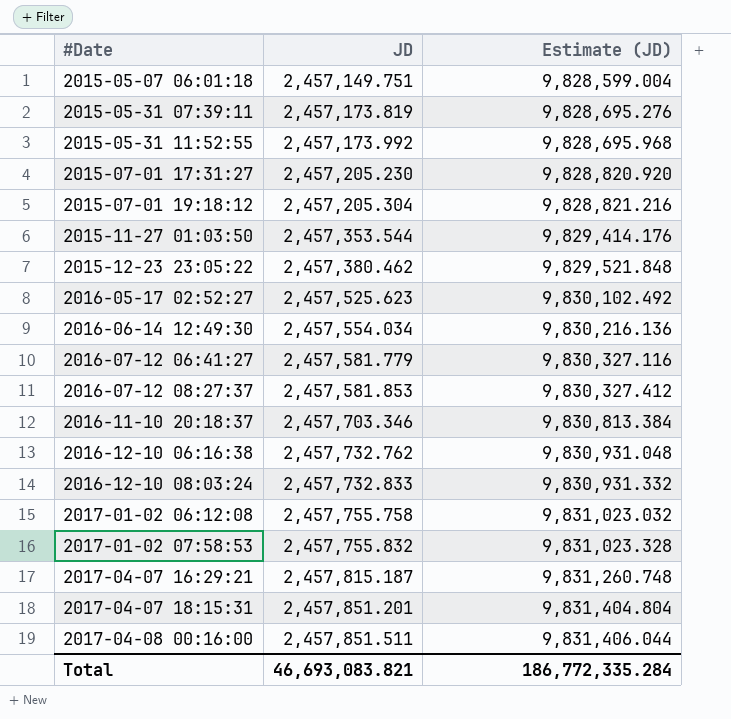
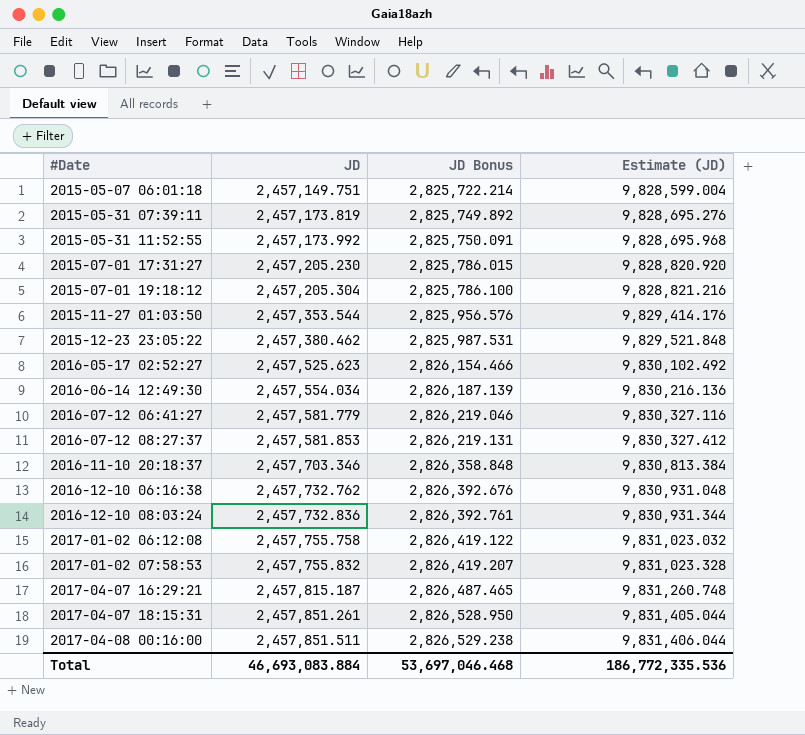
column JD Bonus | formula: none -> [JD] * 1.15
2016-12-10 08:03:24 | JD: 2,457,732.833 -> 2,457,732.836
2016-12-10 08:03:24 | Estimate (JD): 9,830,931.332 -> 9,830,931.344
2017-04-07 18:15:31 | JD: 2,457,851.201 -> 2,457,851.261
2017-04-07 18:15:31 | Estimate (JD): 9,831,404.804 -> 9,831,405.044
Total | JD: 46,693,083.821 -> 46,693,083.884
Total | Estimate (JD): 186,772,335.284 -> 186,772,335.536

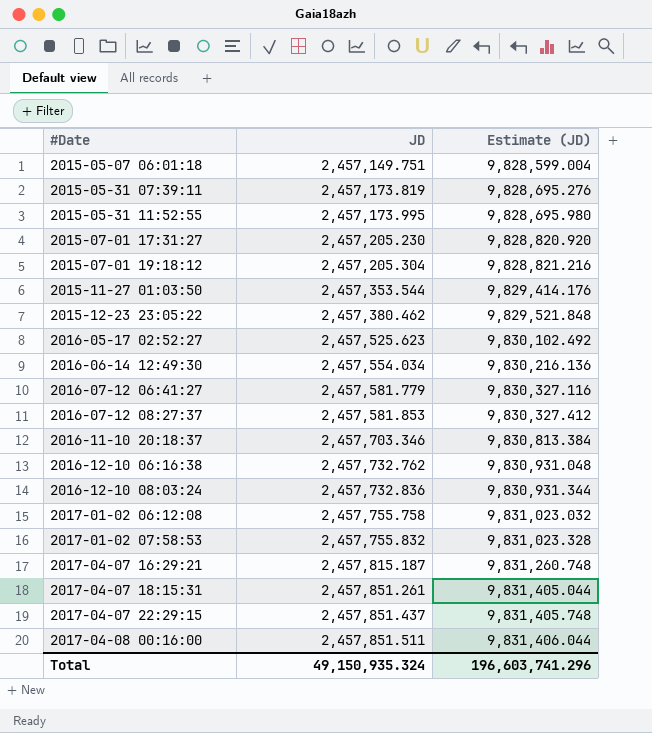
column JD Bonus | formula: [JD] * 1.15 -> none
2015-05-31 11:52:55 | JD: 2,457,173.992 -> 2,457,173.995
2015-05-31 11:52:55 | Estimate (JD): 9,828,695.968 -> 9,828,695.980
row 2017-04-07 22:29:15: none -> 2,457,851.437 | 9,831,405.748
Total | JD: 46,693,083.884 -> 49,150,935.324
Total | Estimate (JD): 186,772,335.536 -> 196,603,741.296

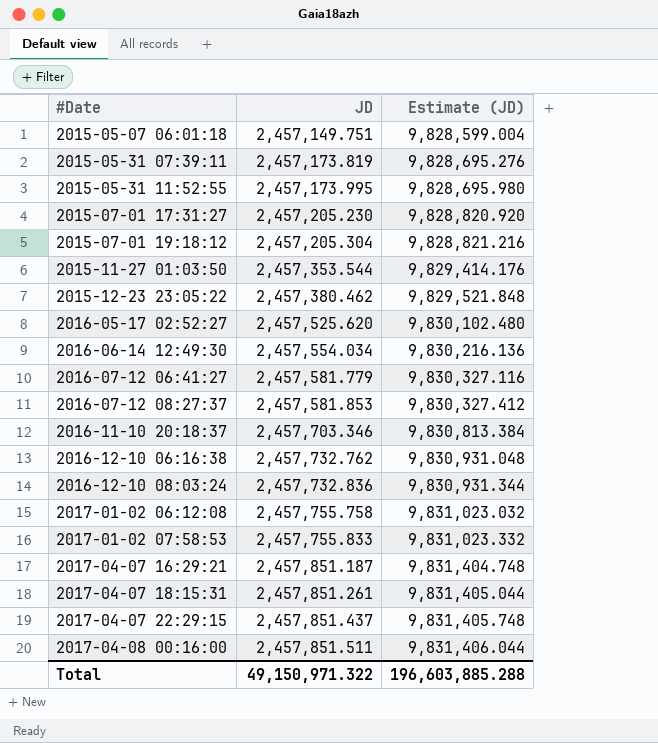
2016-05-17 02:52:27 | JD: 2,457,525.623 -> 2,457,525.620
2016-05-17 02:52:27 | Estimate (JD): 9,830,102.492 -> 9,830,102.480
2017-01-02 07:58:53 | JD: 2,457,755.832 -> 2,457,755.833
2017-01-02 07:58:53 | Estimate (JD): 9,831,023.328 -> 9,831,023.332
2017-04-07 16:29:21 | JD: 2,457,815.187 -> 2,457,851.187
2017-04-07 16:29:21 | Estimate (JD): 9,831,260.748 -> 9,831,404.748
Total | JD: 49,150,935.324 -> 49,150,971.322
Total | Estimate (JD): 196,603,741.296 -> 196,603,885.288

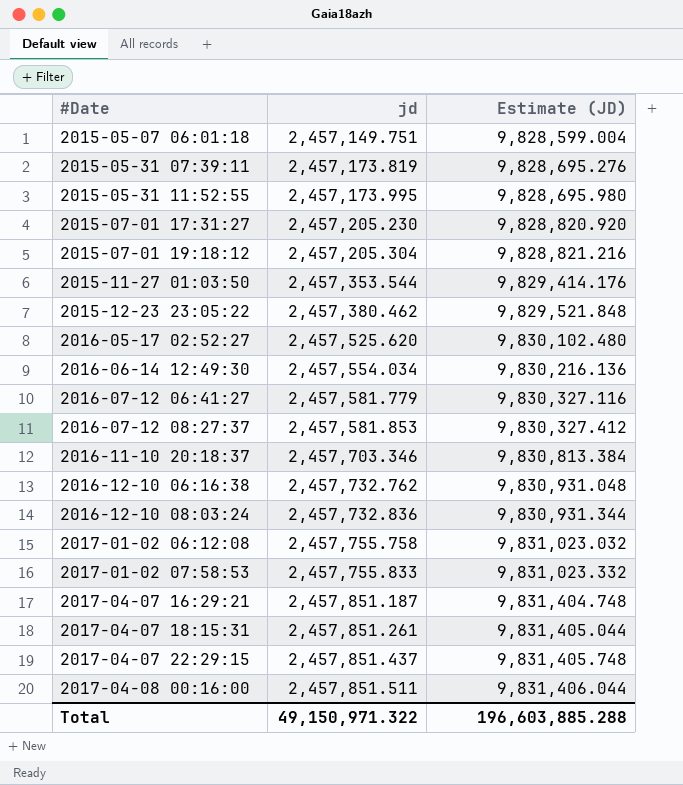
column name: JD -> jd

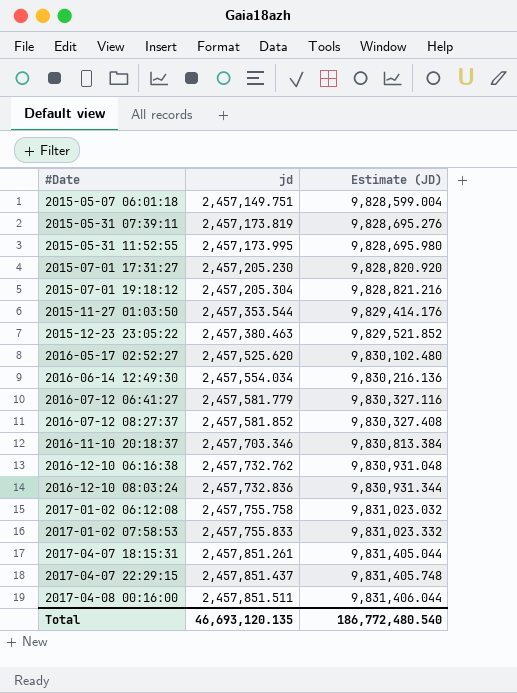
row 2017-04-07 16:29:21: 2,457,851.187 | 9,831,404.748 -> none
2015-12-23 23:05:22 | jd: 2,457,380.462 -> 2,457,380.463
2015-12-23 23:05:22 | Estimate (JD): 9,829,521.848 -> 9,829,521.852
2016-07-12 08:27:37 | jd: 2,457,581.853 -> 2,457,581.852
2016-07-12 08:27:37 | Estimate (JD): 9,830,327.412 -> 9,830,327.408
Total | jd: 49,150,971.322 -> 46,693,120.135
Total | Estimate (JD): 196,603,885.288 -> 186,772,480.540

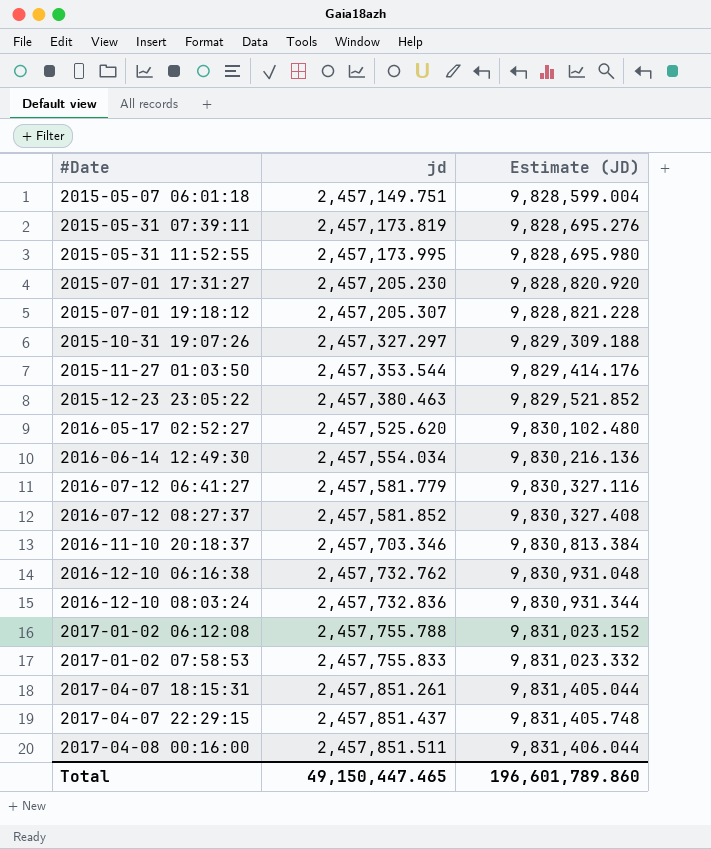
2015-07-01 19:18:12 | jd: 2,457,205.304 -> 2,457,205.307
2015-07-01 19:18:12 | Estimate (JD): 9,828,821.216 -> 9,828,821.228
row 2015-10-31 19:07:26: none -> 2,457,327.297 | 9,829,309.188
2017-01-02 06:12:08 | jd: 2,457,755.758 -> 2,457,755.788
2017-01-02 06:12:08 | Estimate (JD): 9,831,023.032 -> 9,831,023.152
Total | jd: 46,693,120.135 -> 49,150,447.465
Total | Estimate (JD): 186,772,480.540 -> 196,601,789.860

